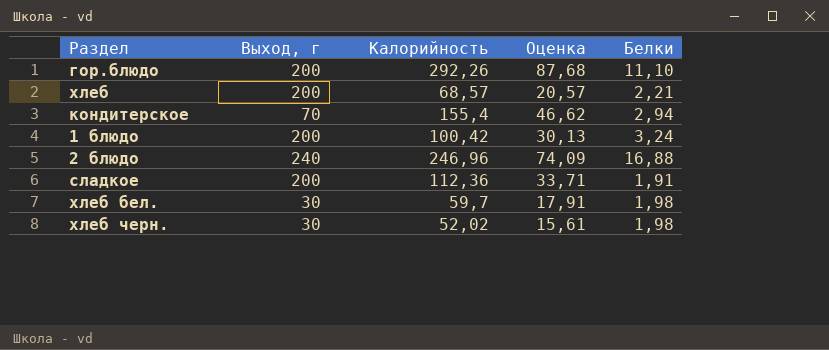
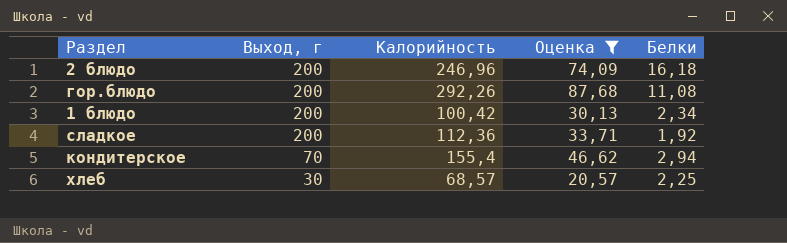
filter: none -> Оценка >= 20,57
row order: none -> Выход, г descending
2 блюдо | Выход, г: 240 -> 200
2 блюдо | Белки: 16,88 -> 16,18
гор.блюдо | Белки: 11,10 -> 11,08
1 блюдо | Белки: 3,24 -> 2,34
сладкое | Белки: 1,91 -> 1,92
хлеб | Выход, г: 200 -> 30
хлеб | Белки: 2,21 -> 2,25

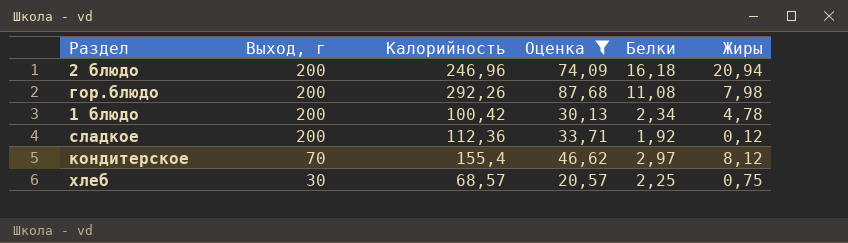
column Жиры | position: none -> 6
кондитерское | Белки: 2,94 -> 2,97

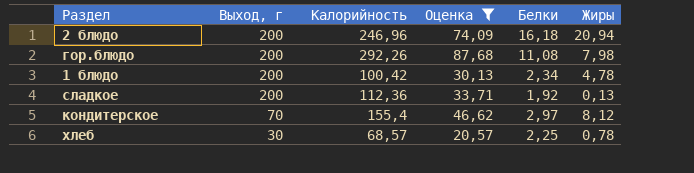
сладкое | Жиры: 0,12 -> 0,13
хлеб | Жиры: 0,75 -> 0,78

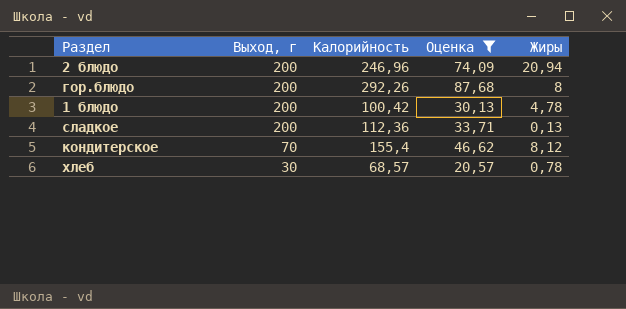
column Белки | position: 5 -> none
гор.блюдо | Жиры: 7,98 -> 8

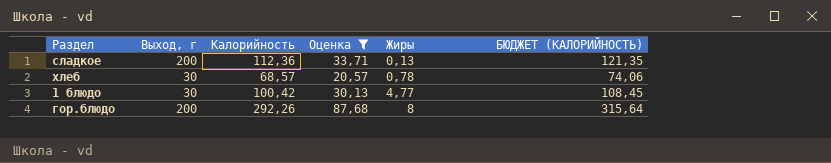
row order: Выход, г descending -> Жиры ascending
column БЮДЖЕТ (КАЛОРИЙНОСТЬ) | formula: none -> [Калорийность] * 1,08
row 2 блюдо: 200 | 246,96 | 74,09 | 20,94 -> none
row кондитерское: 70 | 155,4 | 46,62 | 8,12 -> none
1 блюдо | Выход, г: 200 -> 30
1 блюдо | Жиры: 4,78 -> 4,77

